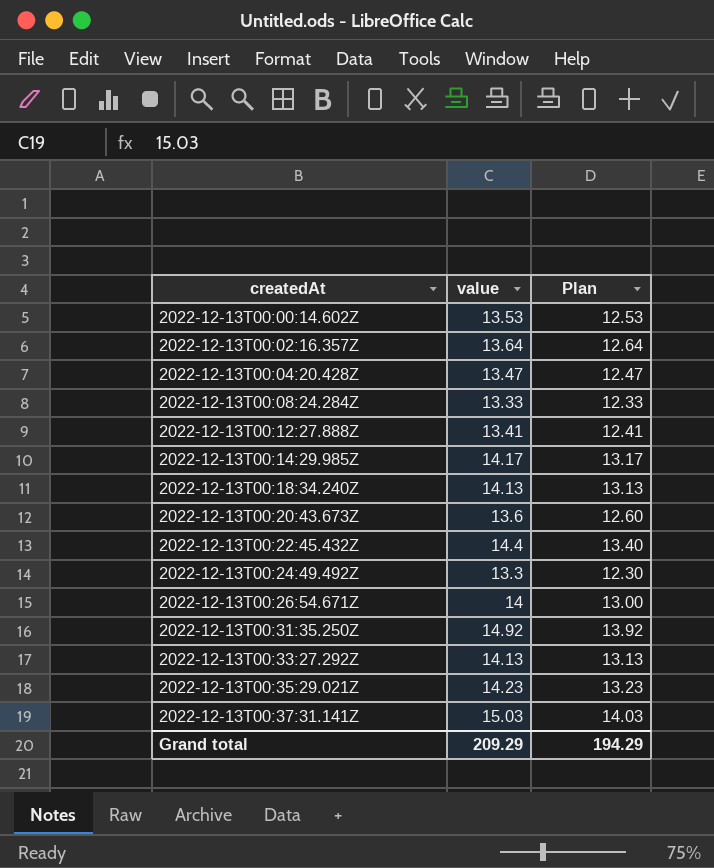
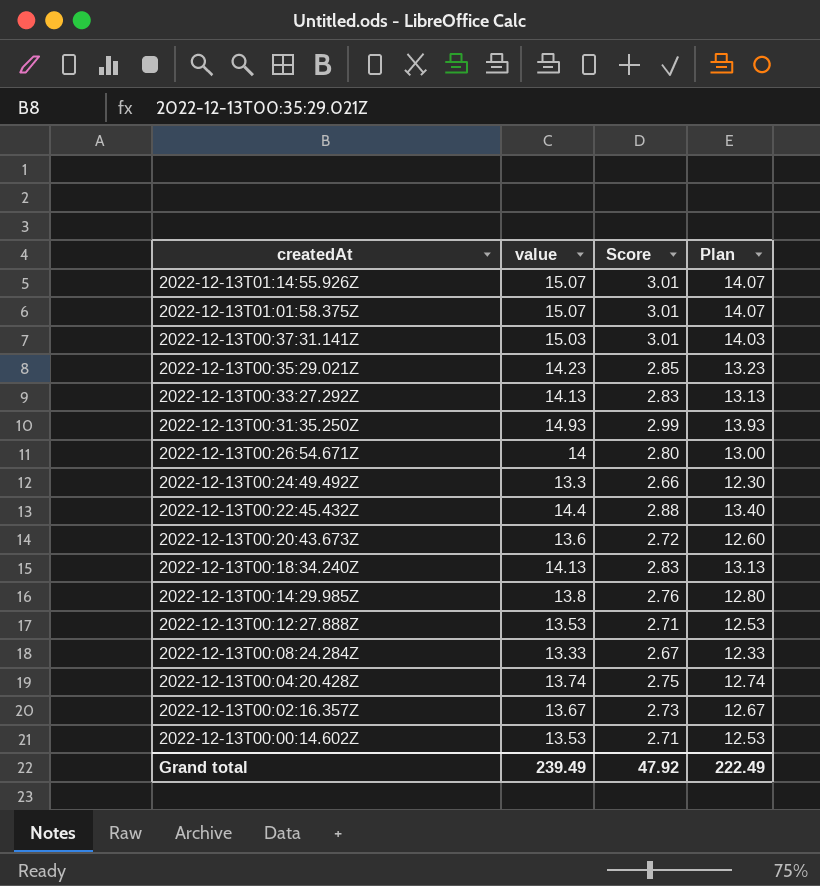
row order: createdAt ascending -> createdAt descending
column Score | formula: none -> [value] * 0.2
row 2022-12-13T01:14:55.926Z: none -> 15.07 | 3.01 | 14.07
row 2022-12-13T01:01:58.375Z: none -> 15.07 | 3.01 | 14.07
2022-12-13T00:31:35.250Z | value: 14.92 -> 14.93
2022-12-13T00:31:35.250Z | Plan: 13.92 -> 13.93
2022-12-13T00:14:29.985Z | value: 14.17 -> 13.8
2022-12-13T00:14:29.985Z | Plan: 13.17 -> 12.80
2022-12-13T00:12:27.888Z | value: 13.41 -> 13.53
2022-12-13T00:12:27.888Z | Plan: 12.41 -> 12.53
2022-12-13T00:04:20.428Z | value: 13.47 -> 13.74
2022-12-13T00:04:20.428Z | Plan: 12.47 -> 12.74
2022-12-13T00:02:16.357Z | value: 13.64 -> 13.67
2022-12-13T00:02:16.357Z | Plan: 12.64 -> 12.67
Grand total | value: 209.29 -> 239.49
Grand total | Plan: 194.29 -> 222.49

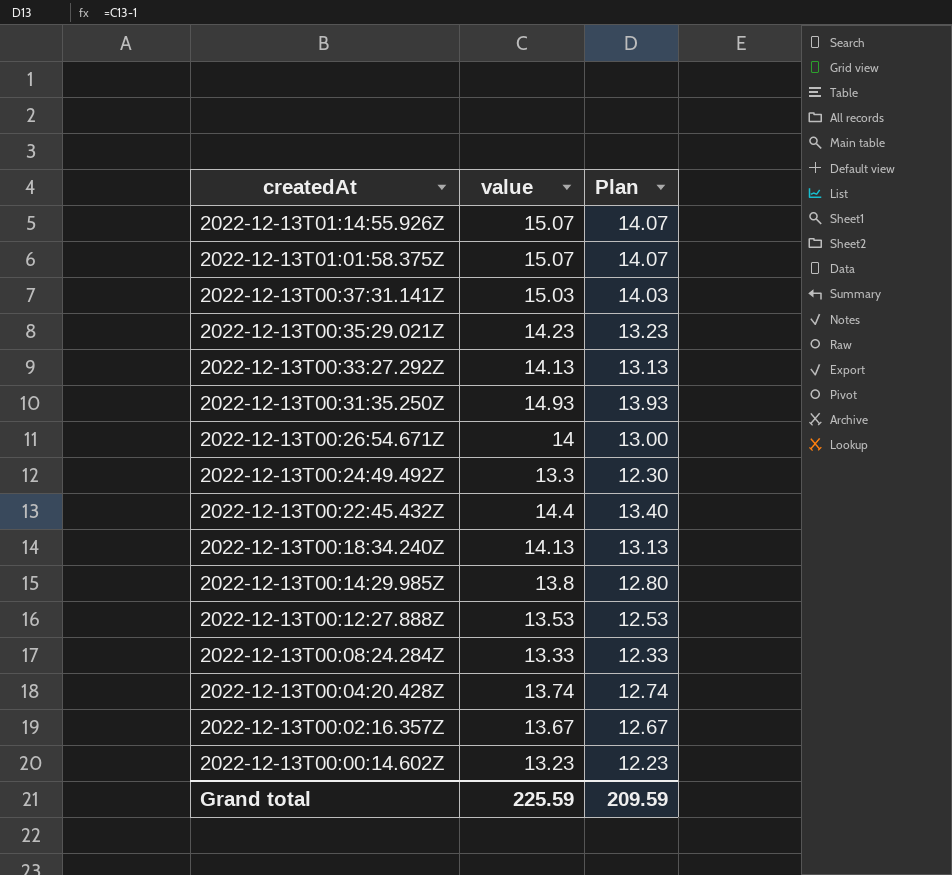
column Score | formula: [value] * 0.2 -> none
row 2022-12-13T00:20:43.673Z: 13.6 | 2.72 | 12.60 -> none
2022-12-13T00:00:14.602Z | value: 13.53 -> 13.23
2022-12-13T00:00:14.602Z | Plan: 12.53 -> 12.23
Grand total | value: 239.49 -> 225.59
Grand total | Plan: 222.49 -> 209.59

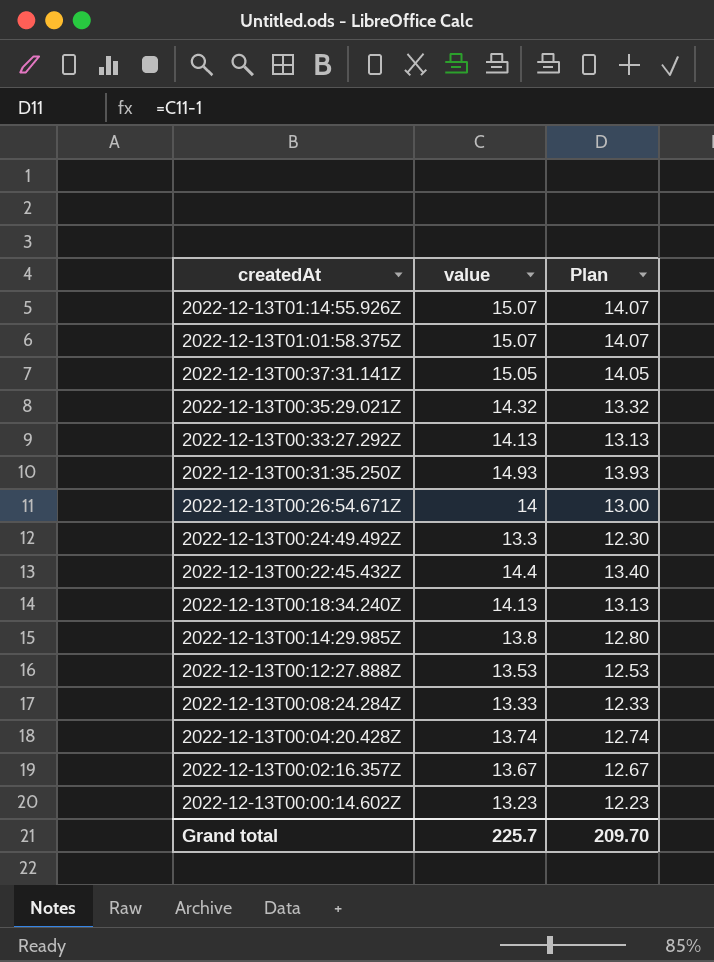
2022-12-13T00:37:31.141Z | value: 15.03 -> 15.05
2022-12-13T00:37:31.141Z | Plan: 14.03 -> 14.05
2022-12-13T00:35:29.021Z | value: 14.23 -> 14.32
2022-12-13T00:35:29.021Z | Plan: 13.23 -> 13.32
Grand total | value: 225.59 -> 225.7
Grand total | Plan: 209.59 -> 209.70

